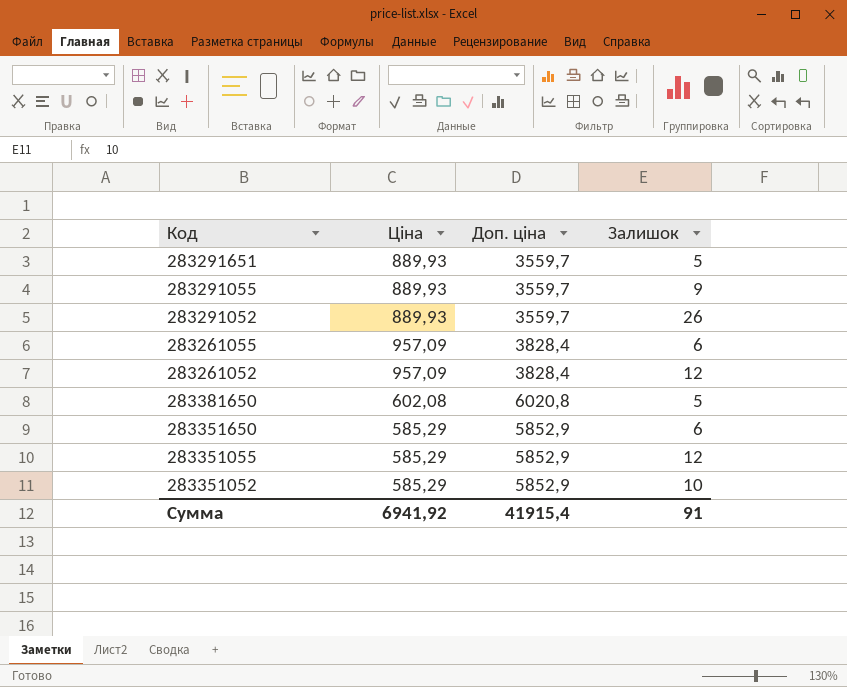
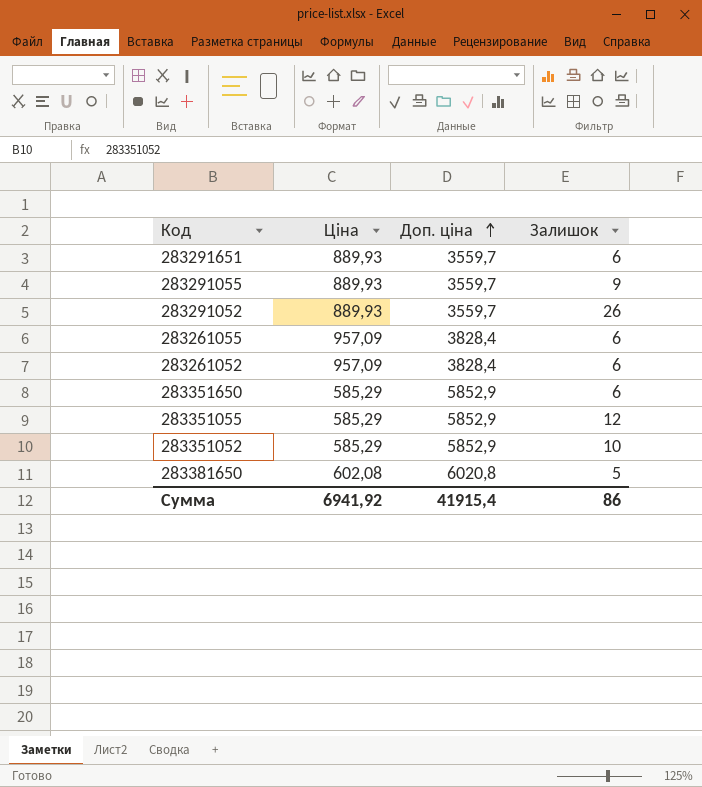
row order: none -> Доп. ціна ascending
283291651 | Залишок: 5 -> 6
283261052 | Залишок: 12 -> 6
Сумма | Залишок: 91 -> 86

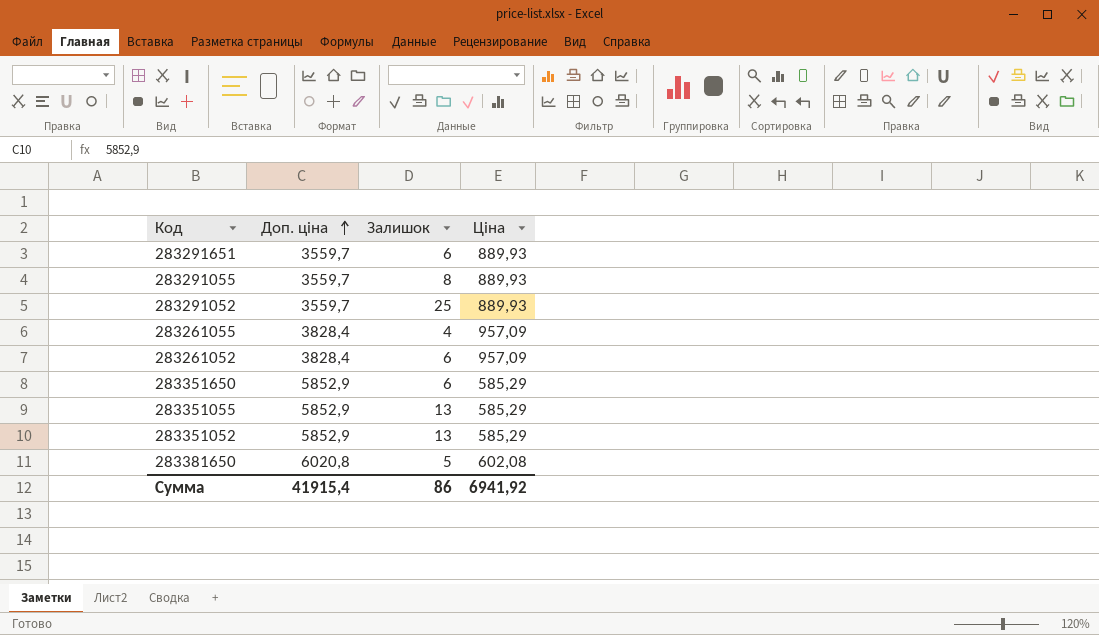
column Ціна | position: 2 -> 4
283291055 | Залишок: 9 -> 8
283291052 | Залишок: 26 -> 25
283261055 | Залишок: 6 -> 4
283351055 | Залишок: 12 -> 13
283351052 | Залишок: 10 -> 13

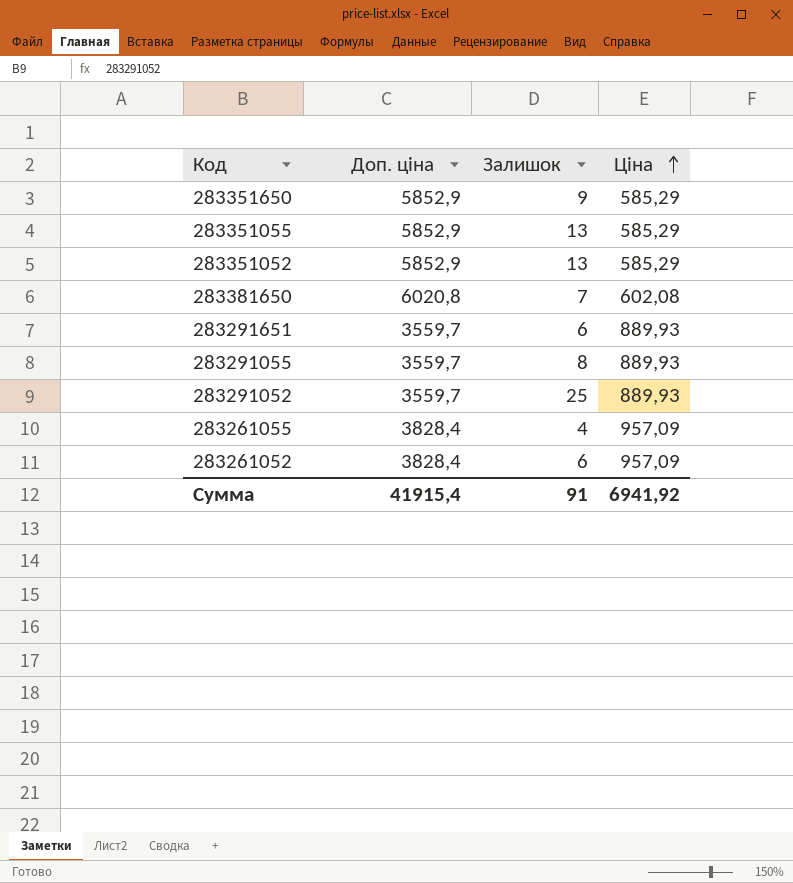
row order: Доп. ціна ascending -> Ціна ascending
283351650 | Залишок: 6 -> 9
283381650 | Залишок: 5 -> 7
Сумма | Залишок: 86 -> 91

